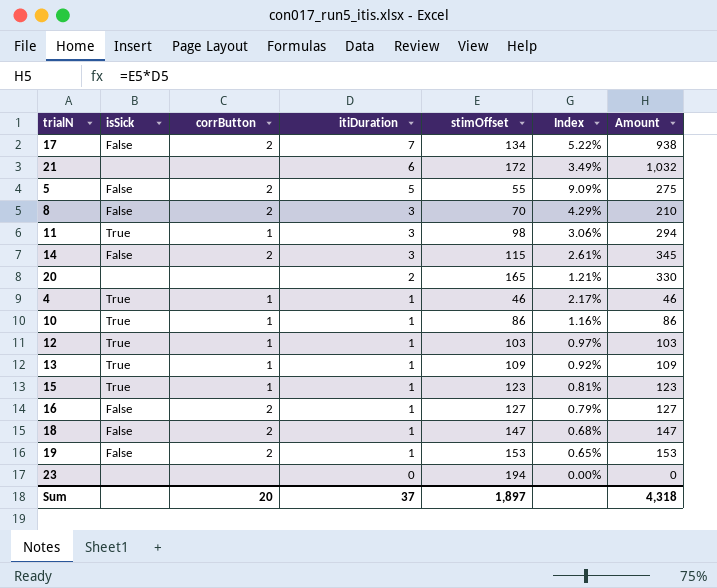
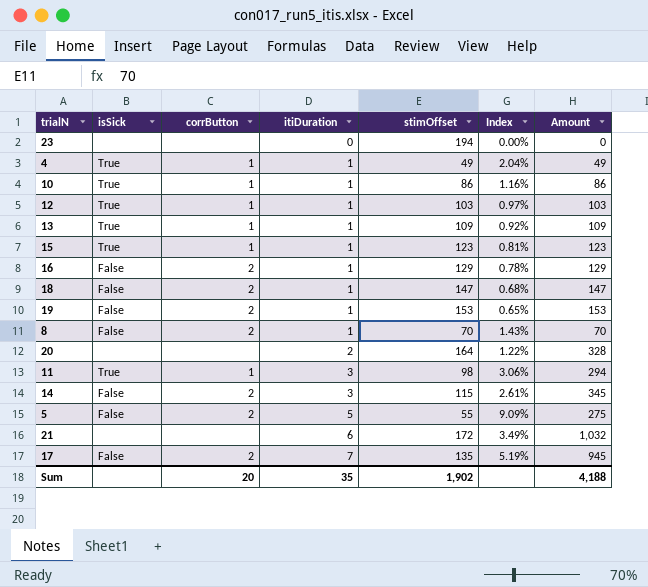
row order: itiDuration descending -> itiDuration ascending
4 | stimOffset: 46 -> 49
4 | Index: 2.17% -> 2.04%
4 | Amount: 46 -> 49
16 | stimOffset: 127 -> 129
16 | Index: 0.79% -> 0.78%
16 | Amount: 127 -> 129
8 | itiDuration: 3 -> 1
8 | Index: 4.29% -> 1.43%
8 | Amount: 210 -> 70
20 | stimOffset: 165 -> 164
20 | Index: 1.21% -> 1.22%
20 | Amount: 330 -> 328
17 | stimOffset: 134 -> 135
17 | Index: 5.22% -> 5.19%
17 | Amount: 938 -> 945
Sum | itiDuration: 37 -> 35
Sum | stimOffset: 1,897 -> 1,902
Sum | Amount: 4,318 -> 4,188

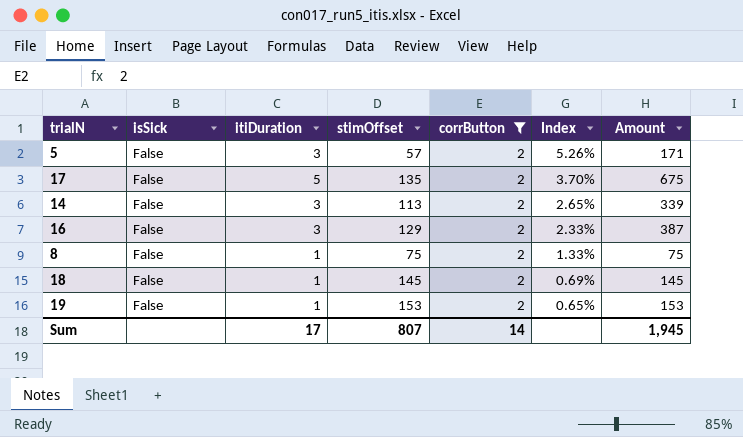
filter: none -> corrButton = 2
row order: itiDuration ascending -> Index descending
column corrButton | position: 3 -> 5
5 | itiDuration: 5 -> 3
5 | stimOffset: 55 -> 57
5 | Index: 9.09% -> 5.26%
5 | Amount: 275 -> 171
17 | itiDuration: 7 -> 5
17 | Index: 5.19% -> 3.70%
17 | Amount: 945 -> 675
14 | stimOffset: 115 -> 113
14 | Index: 2.61% -> 2.65%
14 | Amount: 345 -> 339
16 | itiDuration: 1 -> 3
16 | Index: 0.78% -> 2.33%
16 | Amount: 129 -> 387
8 | stimOffset: 70 -> 75
8 | Index: 1.43% -> 1.33%
8 | Amount: 70 -> 75
18 | stimOffset: 147 -> 145
18 | Index: 0.68% -> 0.69%
18 | Amount: 147 -> 145
Sum | itiDuration: 35 -> 17
Sum | stimOffset: 1,902 -> 807
Sum | corrButton: 20 -> 14
Sum | Amount: 4,188 -> 1,945

